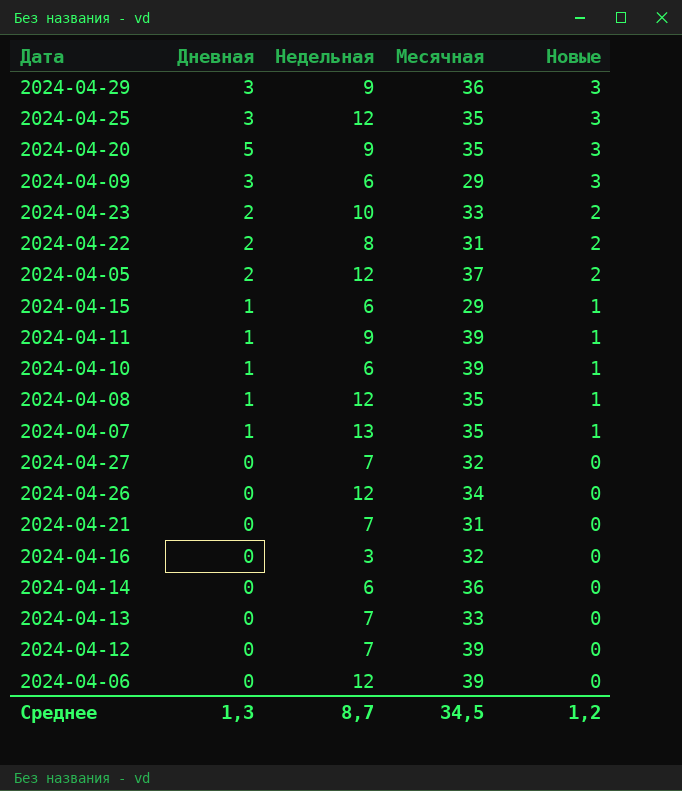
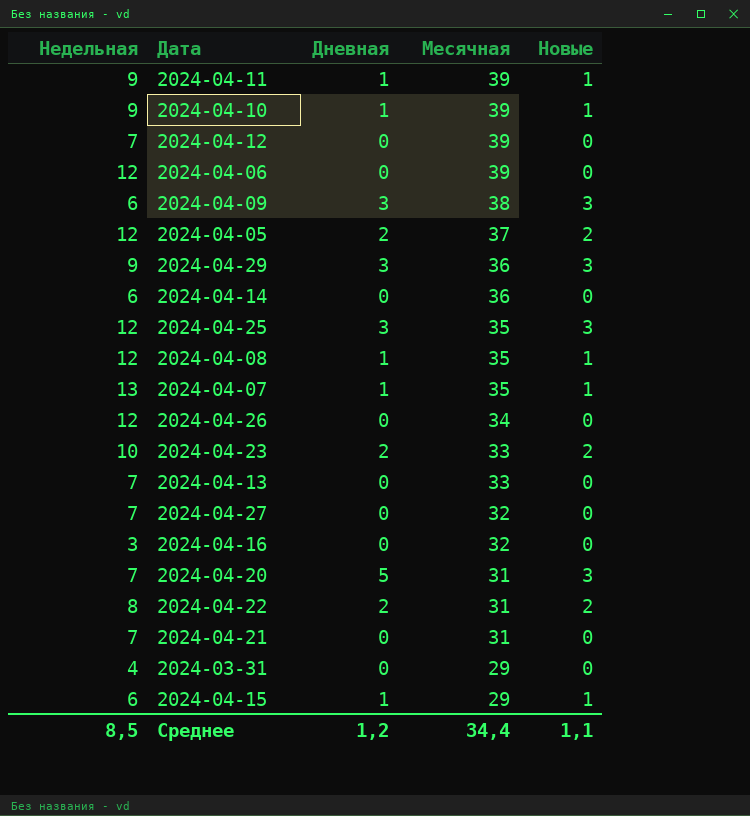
row order: Новые descending -> Месячная descending
column Недельная | position: 3 -> 1
2024-04-10 | Недельная: 6 -> 9
2024-04-09 | Месячная: 29 -> 38
2024-04-20 | Недельная: 9 -> 7
2024-04-20 | Месячная: 35 -> 31
row 2024-03-31: none -> 4 | 0 | 29 | 0
Среднее | Недельная: 8,7 -> 8,5
Среднее | Дневная: 1,3 -> 1,2
Среднее | Месячная: 34,5 -> 34,4
Среднее | Новые: 1,2 -> 1,1

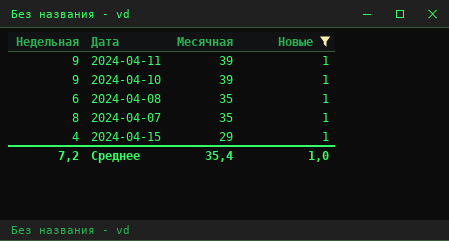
filter: none -> Новые = 1
column Дневная | position: 3 -> none
2024-04-08 | Недельная: 12 -> 6
2024-04-07 | Недельная: 13 -> 8
2024-04-15 | Недельная: 6 -> 4
Среднее | Недельная: 8,5 -> 7,2
Среднее | Месячная: 34,4 -> 35,4
Среднее | Новые: 1,1 -> 1,0

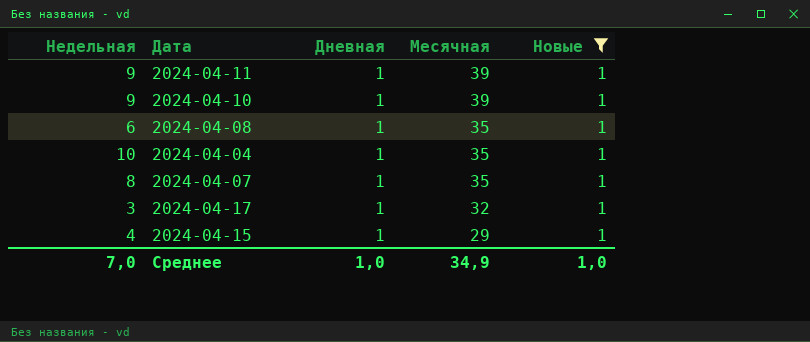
column Дневная | position: none -> 3
row 2024-04-04: none -> 10 | 1 | 35 | 1
row 2024-04-17: none -> 3 | 1 | 32 | 1
Среднее | Недельная: 7,2 -> 7,0
Среднее | Месячная: 35,4 -> 34,9

